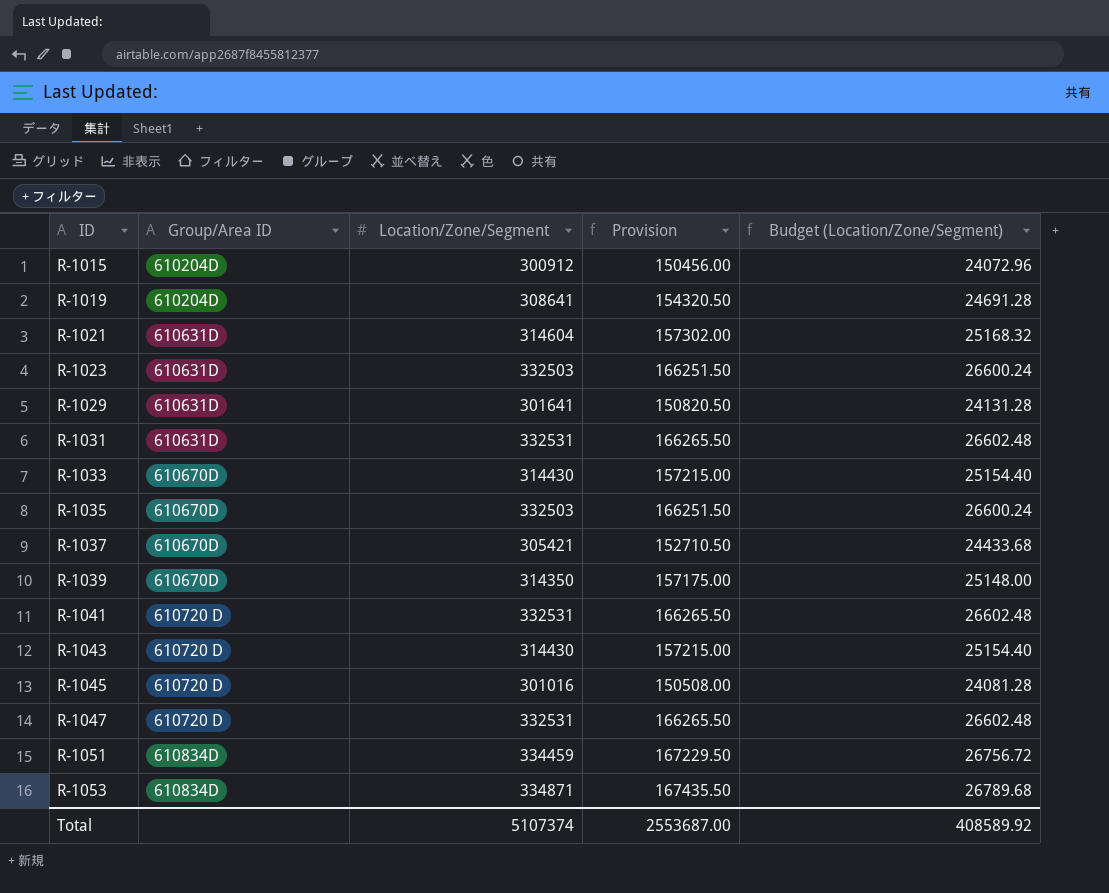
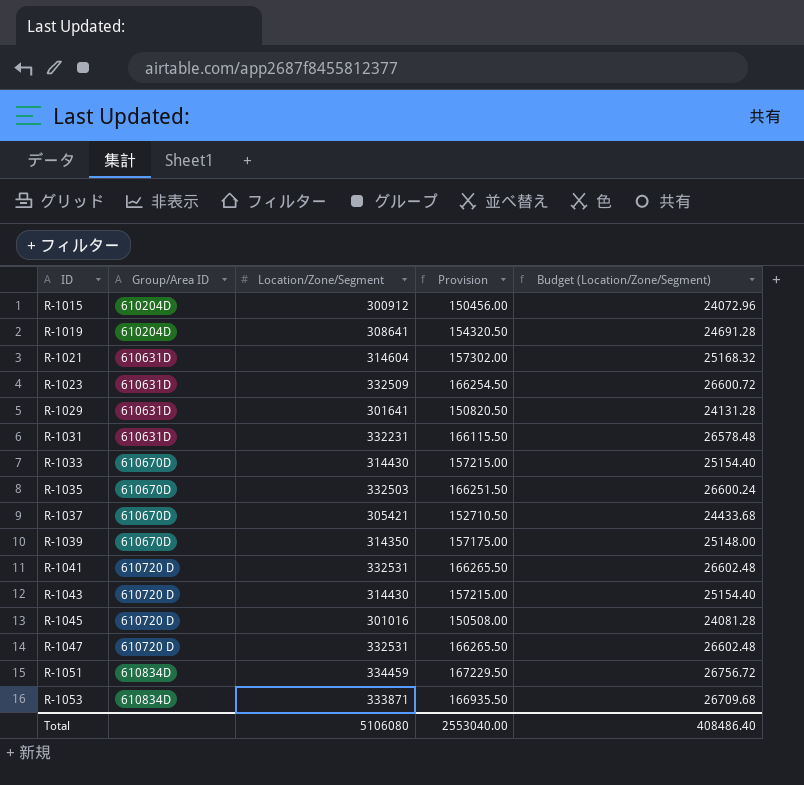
R-1023 | Location/Zone/Segment: 332503 -> 332509
R-1023 | Provision: 166251.50 -> 166254.50
R-1023 | Budget (Location/Zone/Segment): 26600.24 -> 26600.72
R-1031 | Location/Zone/Segment: 332531 -> 332231
R-1031 | Provision: 166265.50 -> 166115.50
R-1031 | Budget (Location/Zone/Segment): 26602.48 -> 26578.48
R-1053 | Location/Zone/Segment: 334871 -> 333871
R-1053 | Provision: 167435.50 -> 166935.50
R-1053 | Budget (Location/Zone/Segment): 26789.68 -> 26709.68
Total | Location/Zone/Segment: 5107374 -> 5106080
Total | Provision: 2553687.00 -> 2553040.00
Total | Budget (Location/Zone/Segment): 408589.92 -> 408486.40

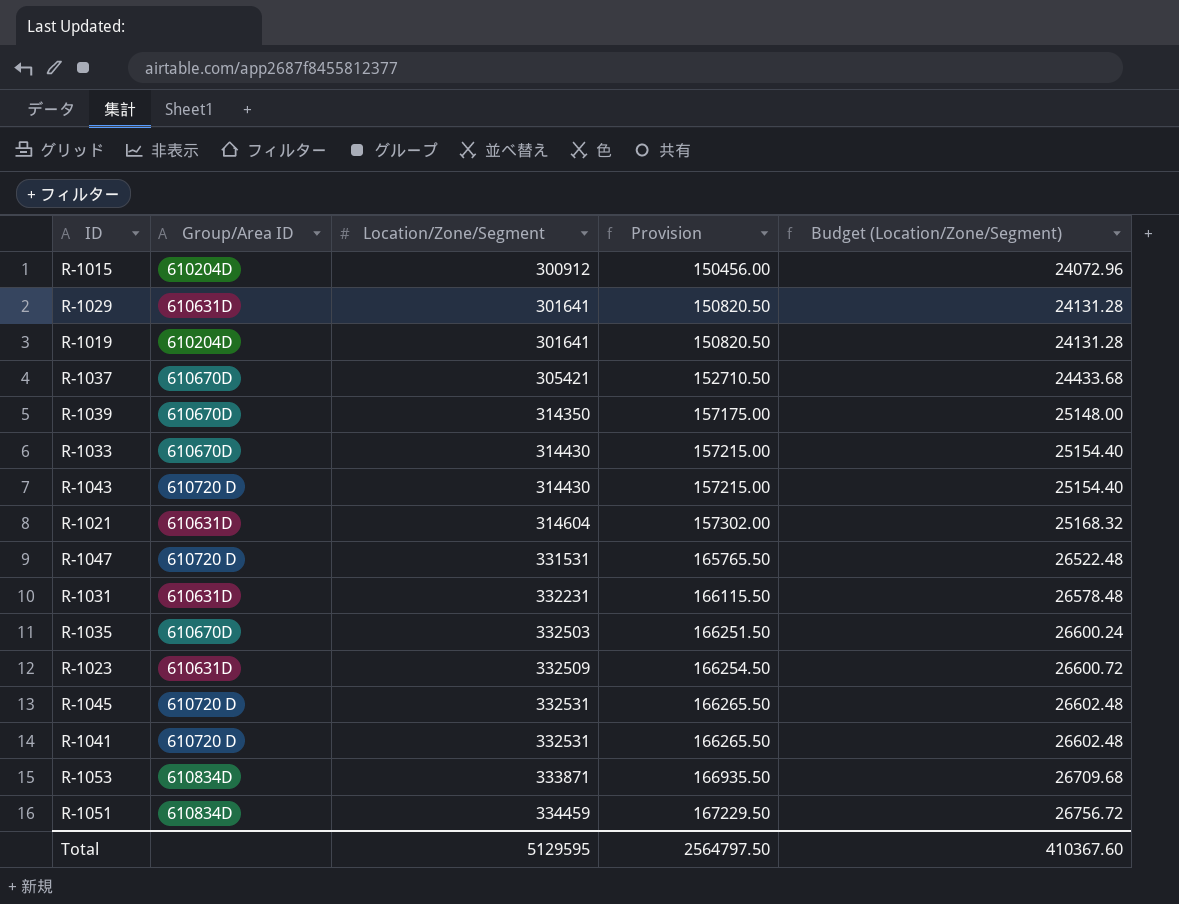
row order: ID ascending -> Location/Zone/Segment ascending
R-1019 | Location/Zone/Segment: 308641 -> 301641
R-1019 | Provision: 154320.50 -> 150820.50
R-1019 | Budget (Location/Zone/Segment): 24691.28 -> 24131.28
R-1047 | Location/Zone/Segment: 332531 -> 331531
R-1047 | Provision: 166265.50 -> 165765.50
R-1047 | Budget (Location/Zone/Segment): 26602.48 -> 26522.48
R-1045 | Location/Zone/Segment: 301016 -> 332531
R-1045 | Provision: 150508.00 -> 166265.50
R-1045 | Budget (Location/Zone/Segment): 24081.28 -> 26602.48
Total | Location/Zone/Segment: 5106080 -> 5129595
Total | Provision: 2553040.00 -> 2564797.50
Total | Budget (Location/Zone/Segment): 408486.40 -> 410367.60

